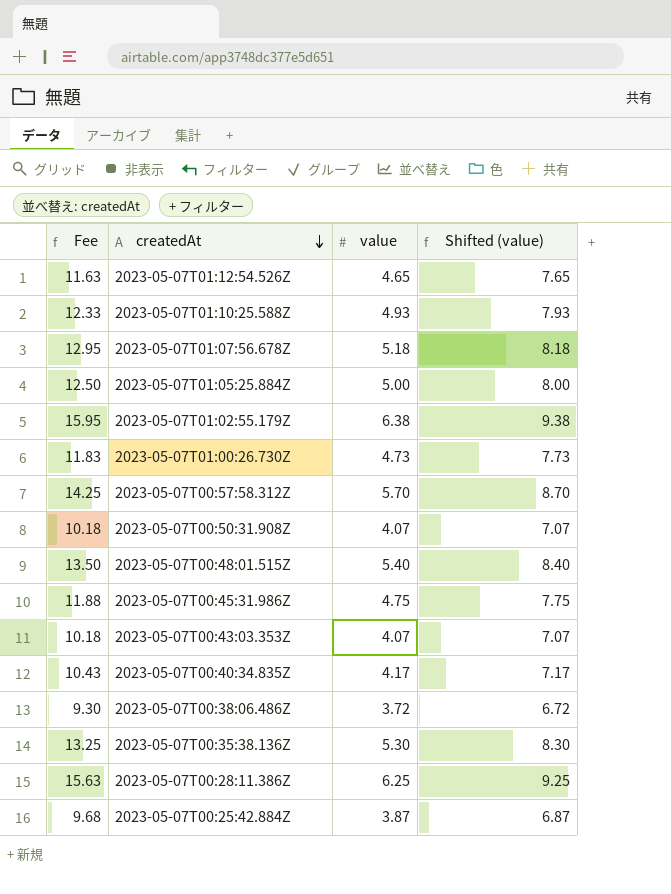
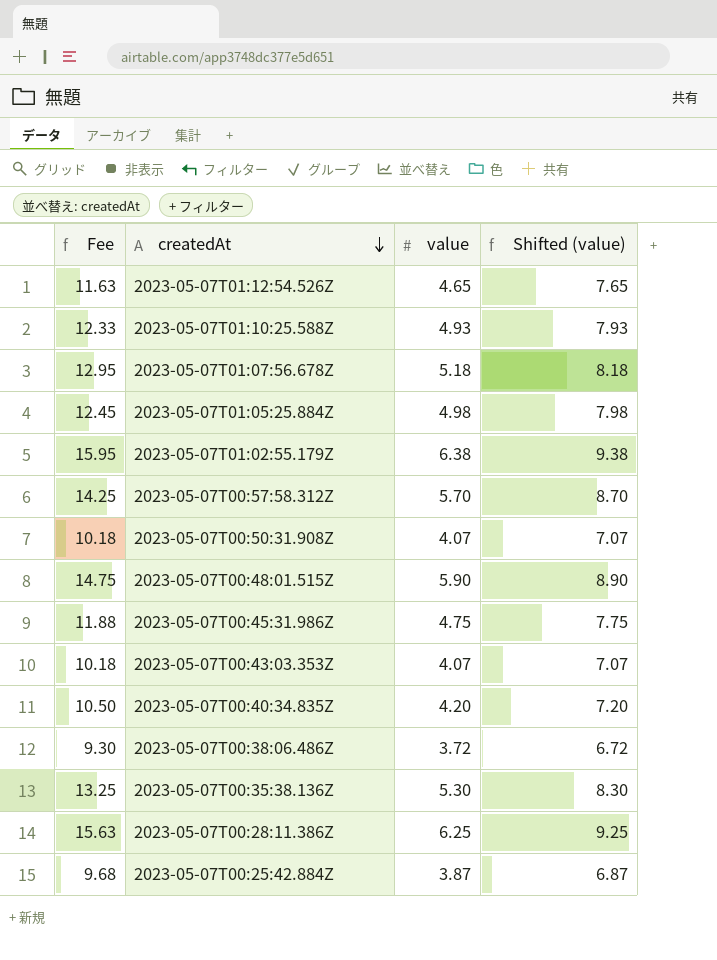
row 2023-05-07T01:00:26.730Z: 11.83 | 4.73 | 7.73 -> none
2023-05-07T01:05:25.884Z | Fee: 12.50 -> 12.45
2023-05-07T01:05:25.884Z | value: 5.00 -> 4.98
2023-05-07T01:05:25.884Z | Shifted (value): 8.00 -> 7.98
2023-05-07T00:48:01.515Z | Fee: 13.50 -> 14.75
2023-05-07T00:48:01.515Z | value: 5.40 -> 5.90
2023-05-07T00:48:01.515Z | Shifted (value): 8.40 -> 8.90
2023-05-07T00:40:34.835Z | Fee: 10.43 -> 10.50
2023-05-07T00:40:34.835Z | value: 4.17 -> 4.20
2023-05-07T00:40:34.835Z | Shifted (value): 7.17 -> 7.20

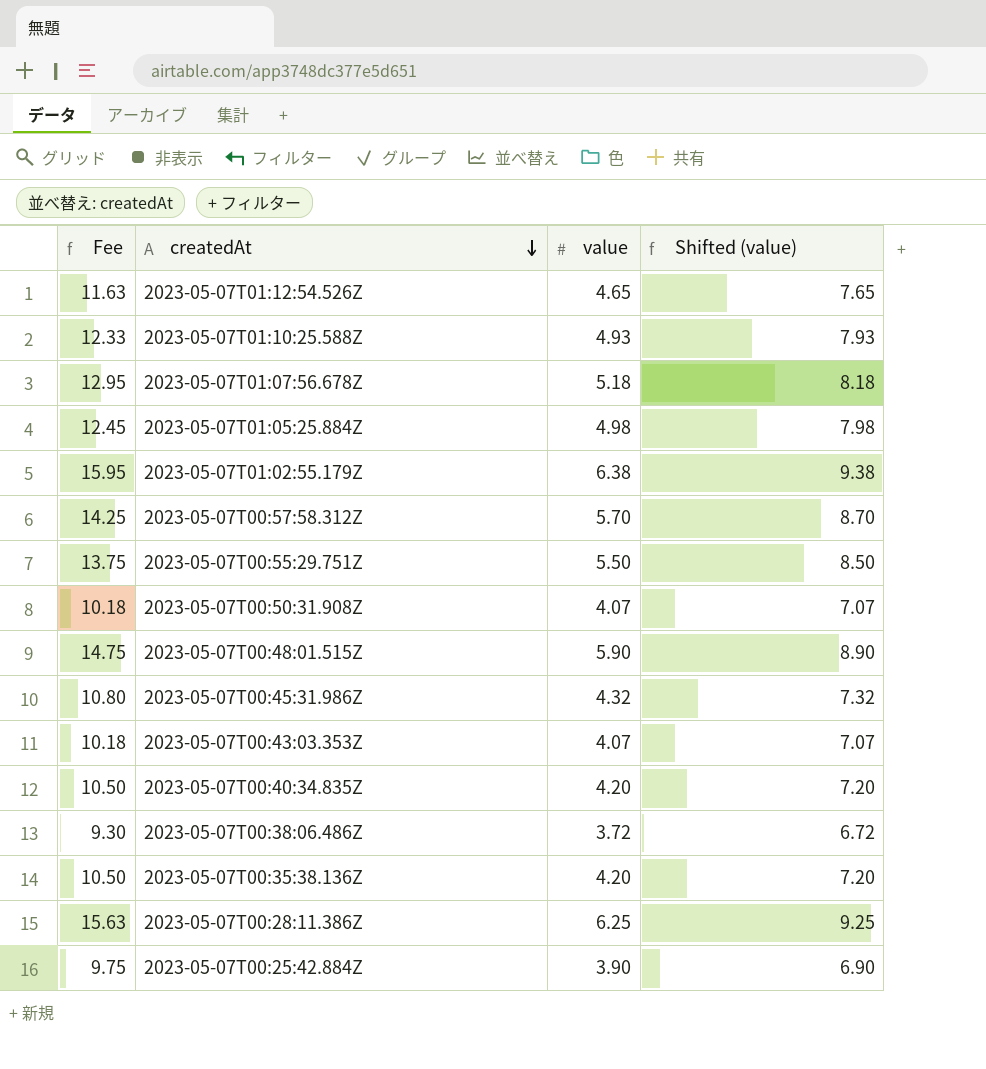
row 2023-05-07T00:55:29.751Z: none -> 13.75 | 5.50 | 8.50
2023-05-07T00:45:31.986Z | Fee: 11.88 -> 10.80
2023-05-07T00:45:31.986Z | value: 4.75 -> 4.32
2023-05-07T00:45:31.986Z | Shifted (value): 7.75 -> 7.32
2023-05-07T00:35:38.136Z | Fee: 13.25 -> 10.50
2023-05-07T00:35:38.136Z | value: 5.30 -> 4.20
2023-05-07T00:35:38.136Z | Shifted (value): 8.30 -> 7.20
2023-05-07T00:25:42.884Z | Fee: 9.68 -> 9.75
2023-05-07T00:25:42.884Z | value: 3.87 -> 3.90
2023-05-07T00:25:42.884Z | Shifted (value): 6.87 -> 6.90

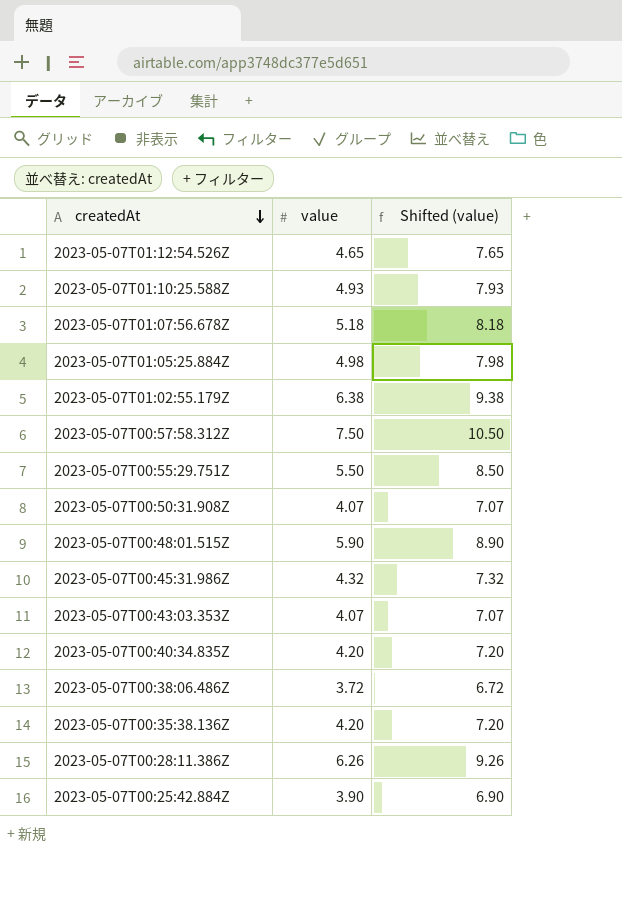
column Fee | formula: [value] * 2.5 -> none
2023-05-07T00:57:58.312Z | value: 5.70 -> 7.50
2023-05-07T00:57:58.312Z | Shifted (value): 8.70 -> 10.50
2023-05-07T00:28:11.386Z | value: 6.25 -> 6.26
2023-05-07T00:28:11.386Z | Shifted (value): 9.25 -> 9.26

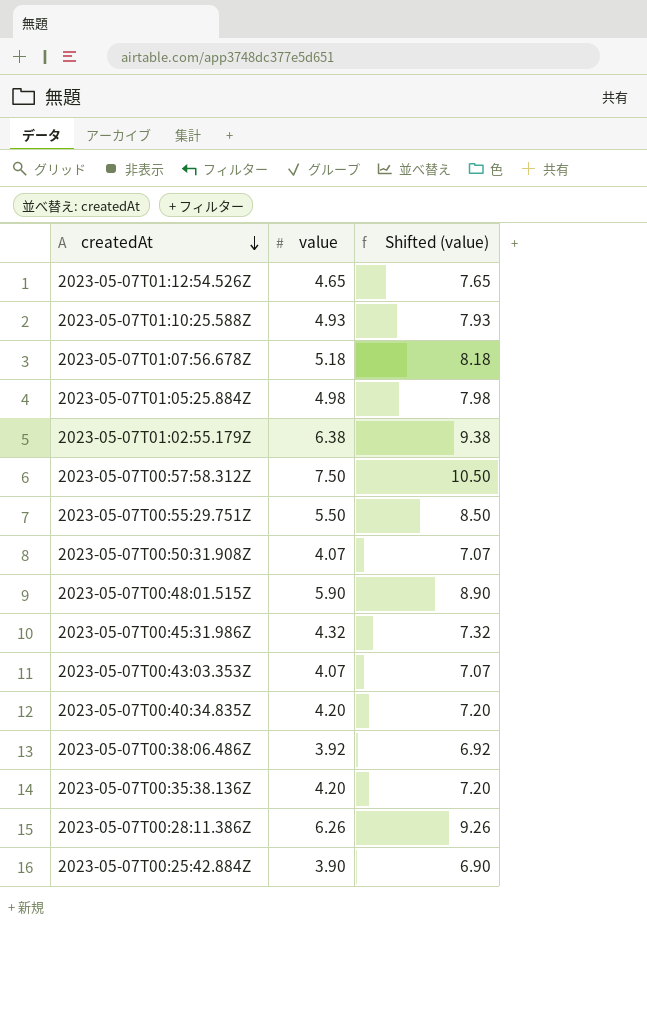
2023-05-07T00:38:06.486Z | value: 3.72 -> 3.92
2023-05-07T00:38:06.486Z | Shifted (value): 6.72 -> 6.92

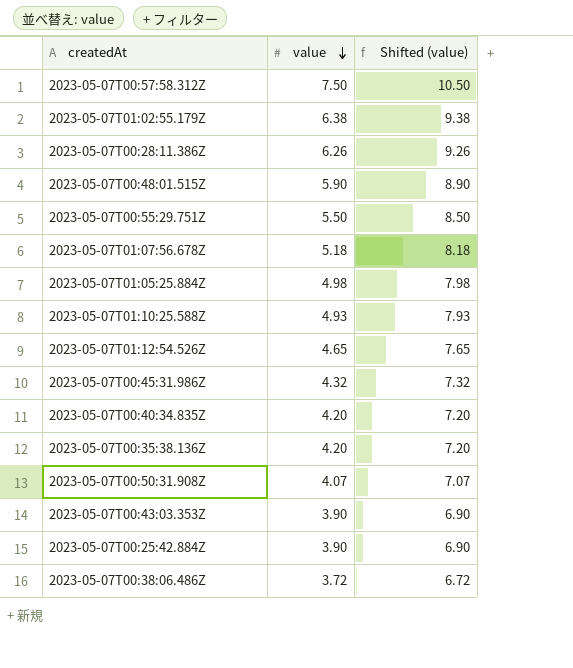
row order: createdAt descending -> value descending
2023-05-07T00:43:03.353Z | value: 4.07 -> 3.90
2023-05-07T00:43:03.353Z | Shifted (value): 7.07 -> 6.90
2023-05-07T00:38:06.486Z | value: 3.92 -> 3.72
2023-05-07T00:38:06.486Z | Shifted (value): 6.92 -> 6.72

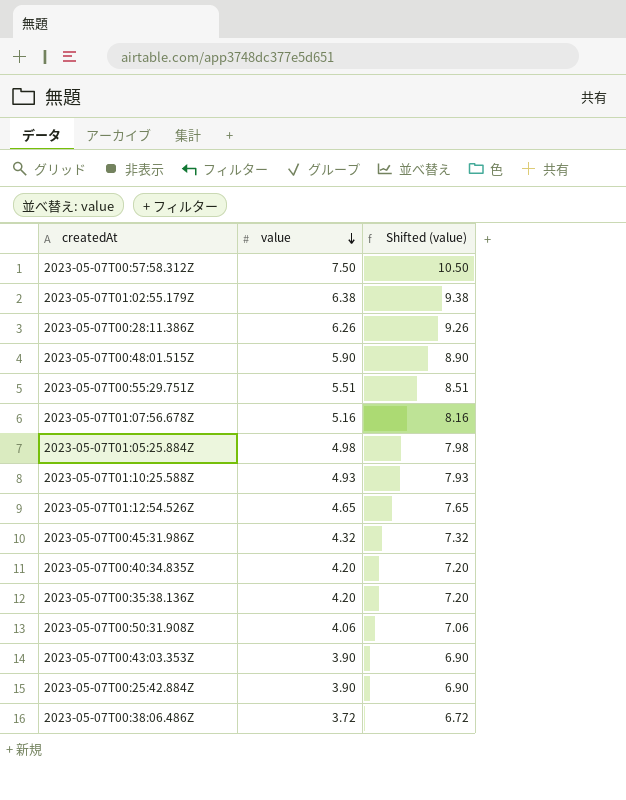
2023-05-07T00:55:29.751Z | value: 5.50 -> 5.51
2023-05-07T00:55:29.751Z | Shifted (value): 8.50 -> 8.51
2023-05-07T01:07:56.678Z | value: 5.18 -> 5.16
2023-05-07T01:07:56.678Z | Shifted (value): 8.18 -> 8.16
2023-05-07T00:50:31.908Z | value: 4.07 -> 4.06
2023-05-07T00:50:31.908Z | Shifted (value): 7.07 -> 7.06

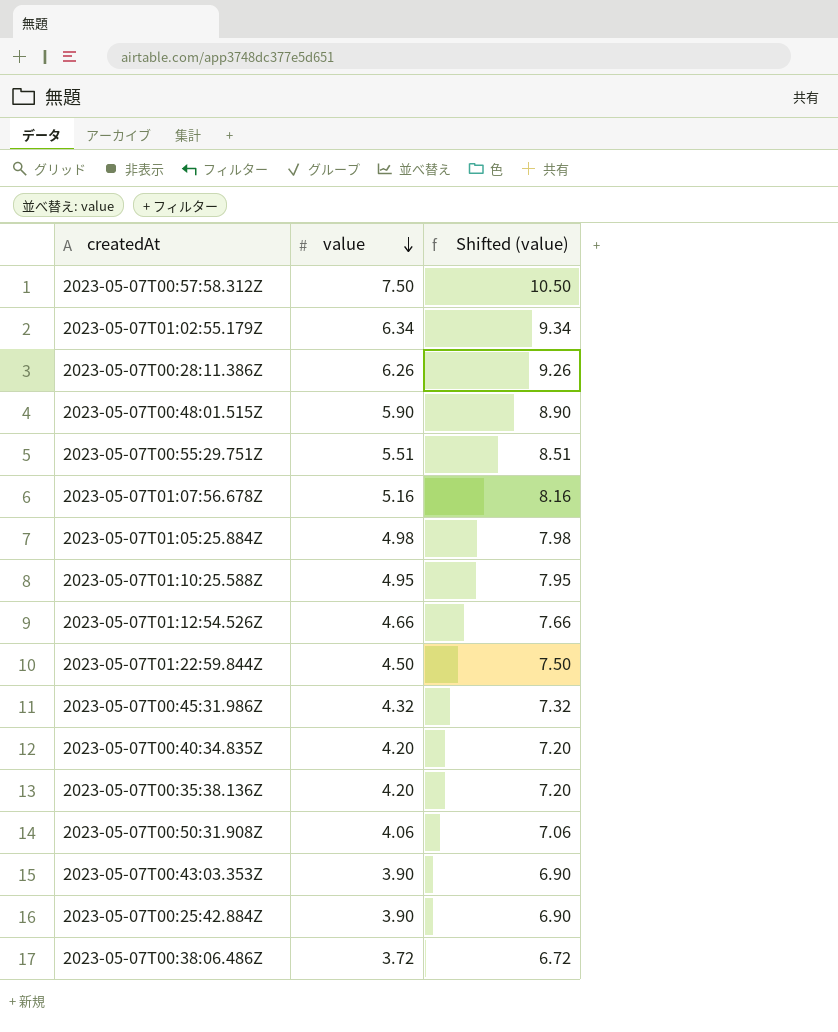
2023-05-07T01:02:55.179Z | value: 6.38 -> 6.34
2023-05-07T01:02:55.179Z | Shifted (value): 9.38 -> 9.34
2023-05-07T01:10:25.588Z | value: 4.93 -> 4.95
2023-05-07T01:10:25.588Z | Shifted (value): 7.93 -> 7.95
2023-05-07T01:12:54.526Z | value: 4.65 -> 4.66
2023-05-07T01:12:54.526Z | Shifted (value): 7.65 -> 7.66
row 2023-05-07T01:22:59.844Z: none -> 4.50 | 7.50

